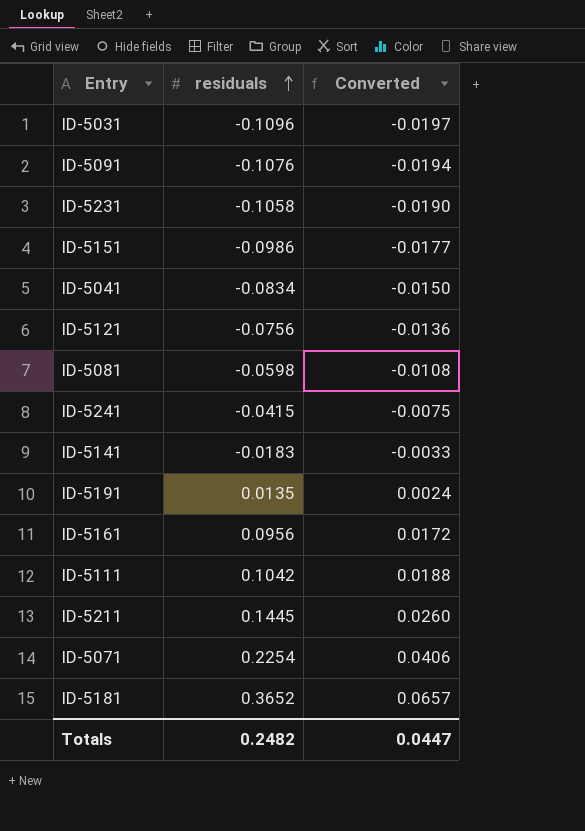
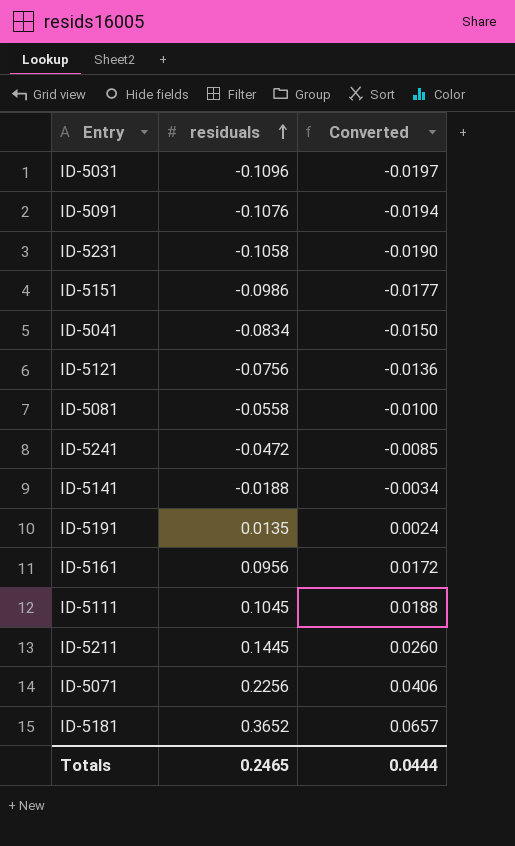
ID-5081 | residuals: -0.0598 -> -0.0558
ID-5081 | Converted: -0.0108 -> -0.0100
ID-5241 | residuals: -0.0415 -> -0.0472
ID-5241 | Converted: -0.0075 -> -0.0085
ID-5141 | residuals: -0.0183 -> -0.0188
ID-5141 | Converted: -0.0033 -> -0.0034
ID-5111 | residuals: 0.1042 -> 0.1045
ID-5071 | residuals: 0.2254 -> 0.2256
Totals | residuals: 0.2482 -> 0.2465
Totals | Converted: 0.0447 -> 0.0444

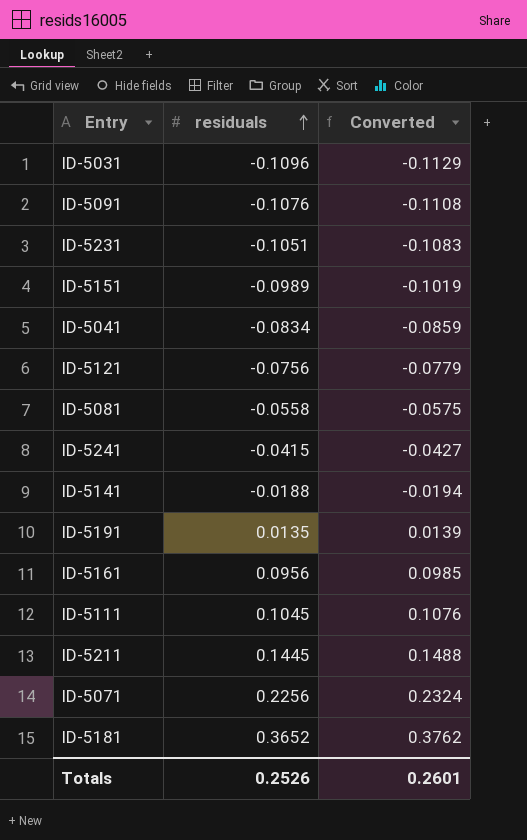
column Converted | formula: [residuals] * 0.18 -> [residuals] * 1.03
ID-5231 | residuals: -0.1058 -> -0.1051
ID-5151 | residuals: -0.0986 -> -0.0989
ID-5241 | residuals: -0.0472 -> -0.0415
Totals | residuals: 0.2465 -> 0.2526
Totals | Converted: 0.0444 -> 0.2601

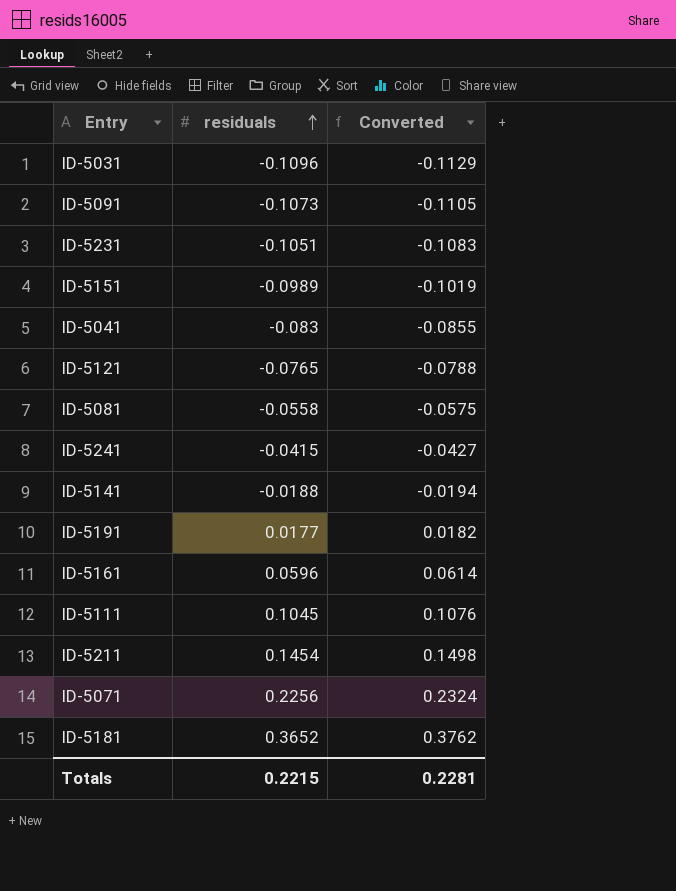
ID-5091 | residuals: -0.1076 -> -0.1073
ID-5091 | Converted: -0.1108 -> -0.1105
ID-5041 | residuals: -0.0834 -> -0.083
ID-5041 | Converted: -0.0859 -> -0.0855
ID-5121 | residuals: -0.0756 -> -0.0765
ID-5121 | Converted: -0.0779 -> -0.0788
ID-5191 | residuals: 0.0135 -> 0.0177
ID-5191 | Converted: 0.0139 -> 0.0182
ID-5161 | residuals: 0.0956 -> 0.0596
ID-5161 | Converted: 0.0985 -> 0.0614
ID-5211 | residuals: 0.1445 -> 0.1454
ID-5211 | Converted: 0.1488 -> 0.1498
Totals | residuals: 0.2526 -> 0.2215
Totals | Converted: 0.2601 -> 0.2281

